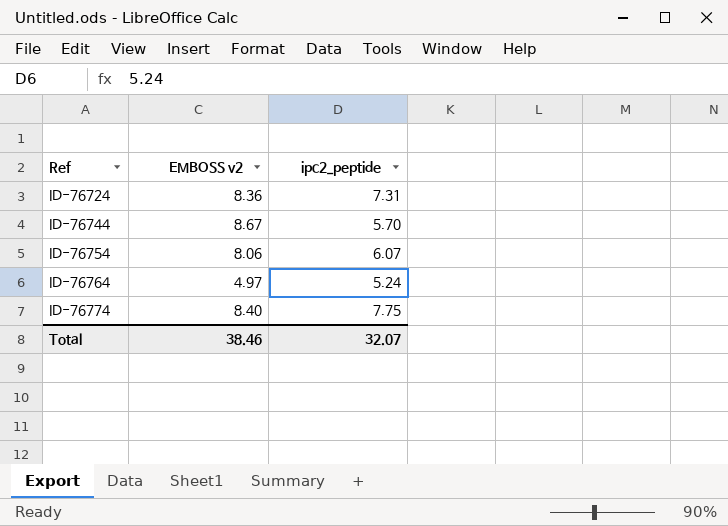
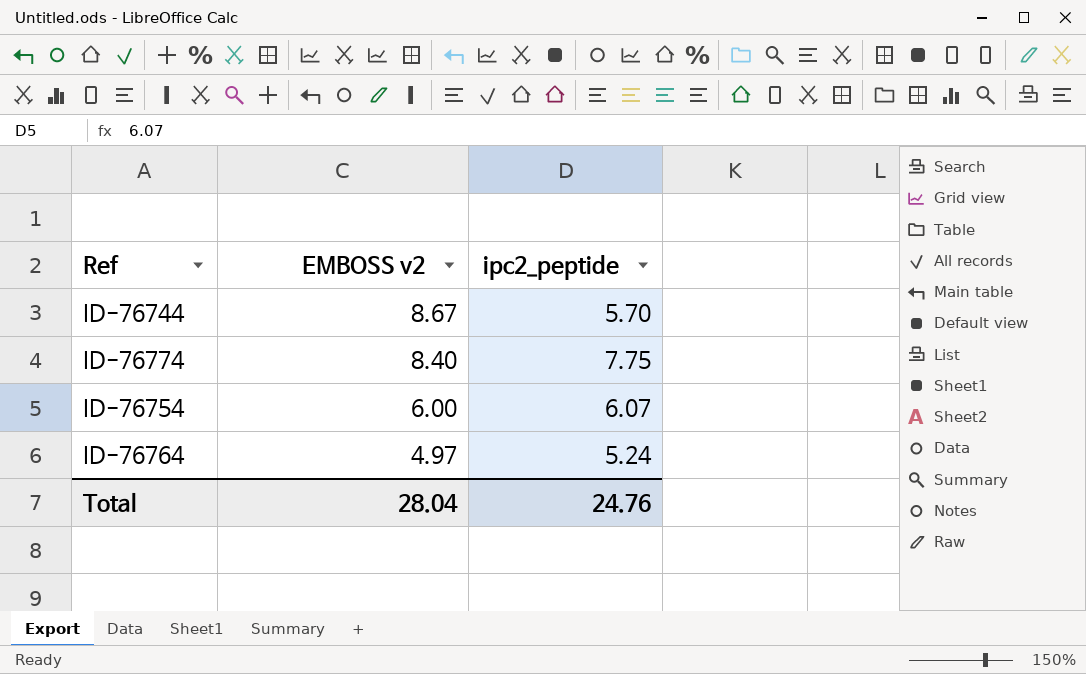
row order: Ref ascending -> EMBOSS v2 descending
row ID-76724: 8.36 | 7.31 -> none
ID-76754 | EMBOSS v2: 8.06 -> 6.00
Total | EMBOSS v2: 38.46 -> 28.04
Total | ipc2_peptide: 32.07 -> 24.76

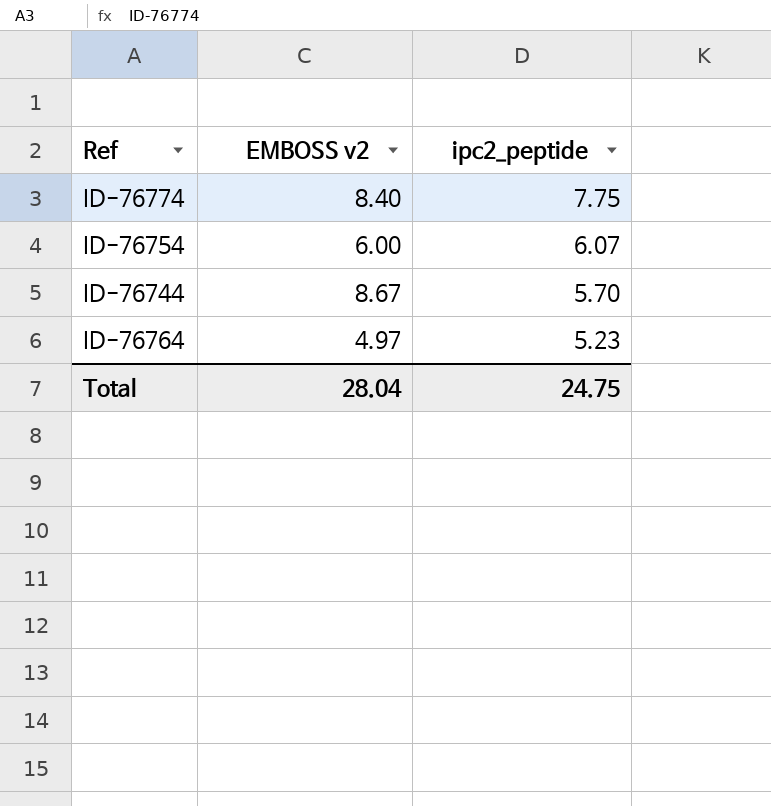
row order: EMBOSS v2 descending -> ipc2_peptide descending
ID-76764 | ipc2_peptide: 5.24 -> 5.23
Total | ipc2_peptide: 24.76 -> 24.75

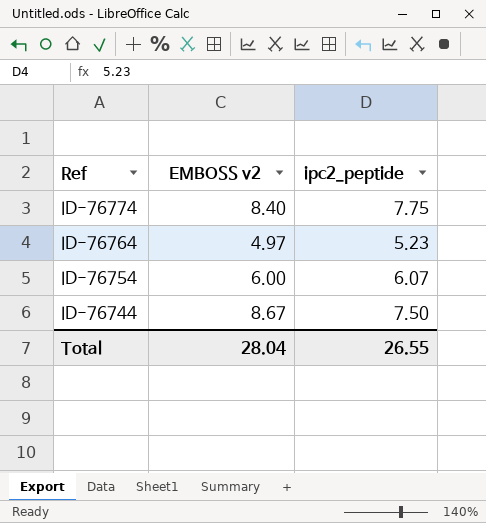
row order: ipc2_peptide descending -> Ref descending
ID-76744 | ipc2_peptide: 5.70 -> 7.50
Total | ipc2_peptide: 24.75 -> 26.55

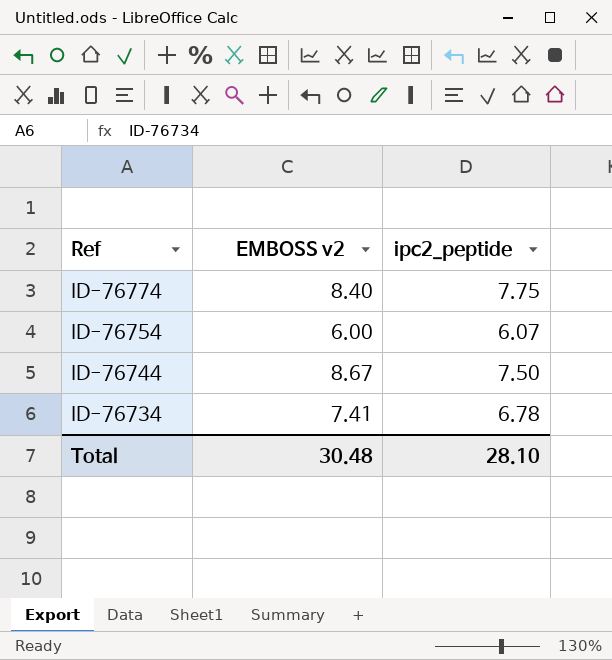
row ID-76764: 4.97 | 5.23 -> none
row ID-76734: none -> 7.41 | 6.78
Total | EMBOSS v2: 28.04 -> 30.48
Total | ipc2_peptide: 26.55 -> 28.10

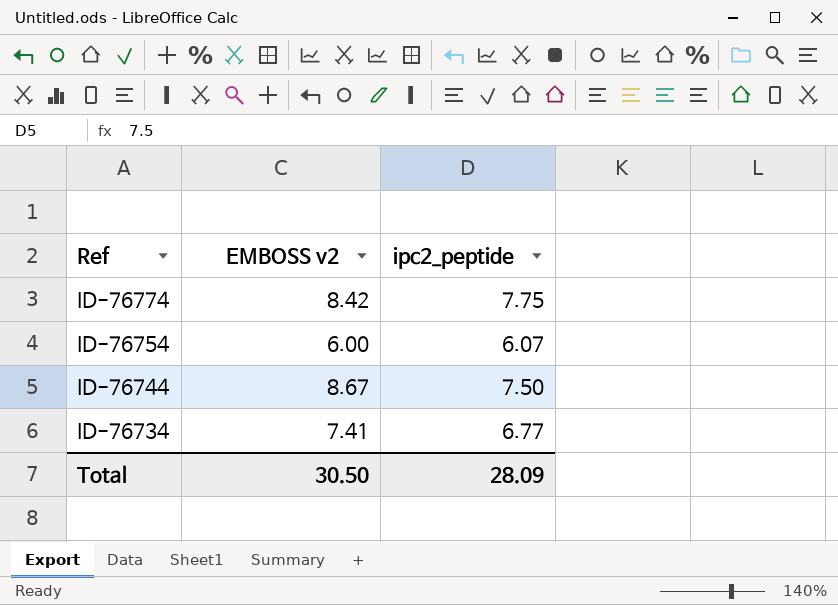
ID-76774 | EMBOSS v2: 8.40 -> 8.42
ID-76734 | ipc2_peptide: 6.78 -> 6.77
Total | EMBOSS v2: 30.48 -> 30.50
Total | ipc2_peptide: 28.10 -> 28.09

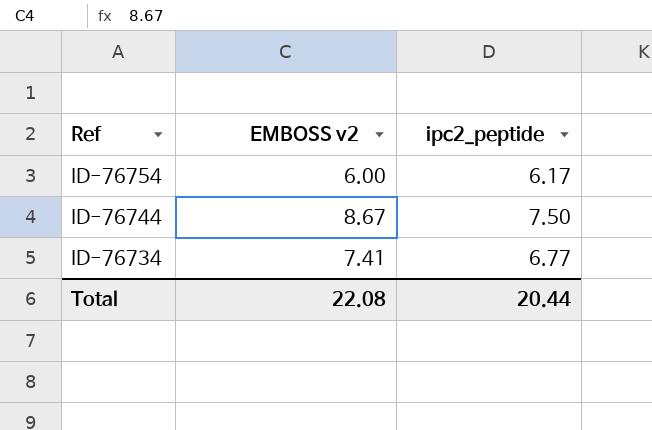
row ID-76774: 8.42 | 7.75 -> none
ID-76754 | ipc2_peptide: 6.07 -> 6.17
Total | EMBOSS v2: 30.50 -> 22.08
Total | ipc2_peptide: 28.09 -> 20.44

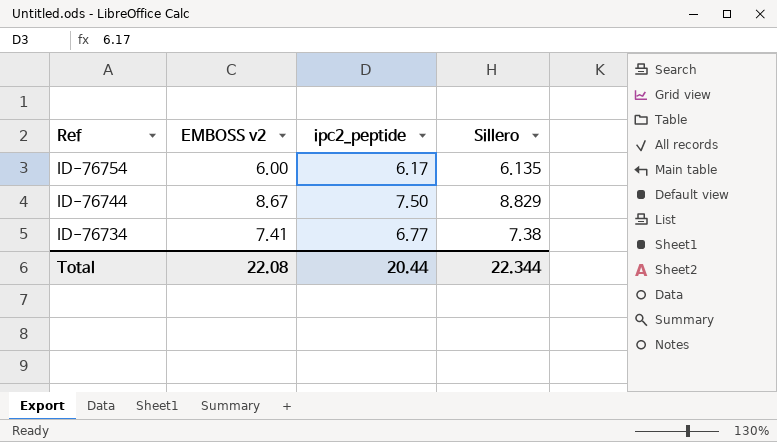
column Sillero | position: none -> 4

